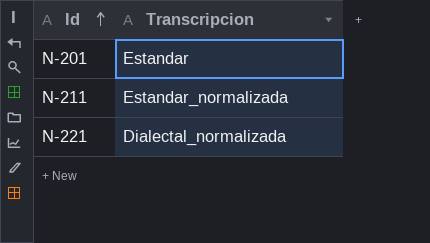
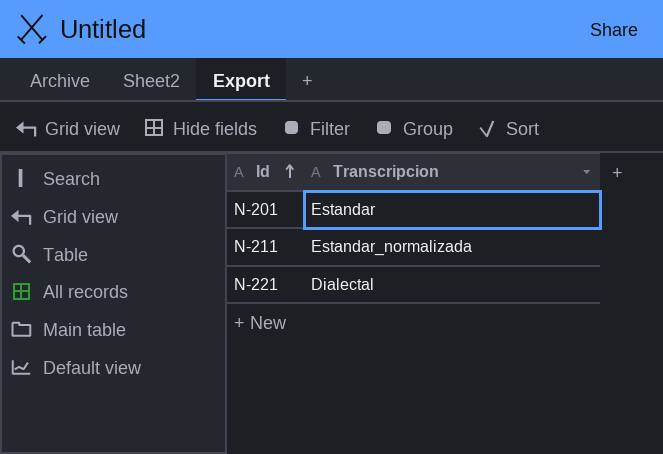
N-221 | Transcripcion: Dialectal_normalizada -> Dialectal

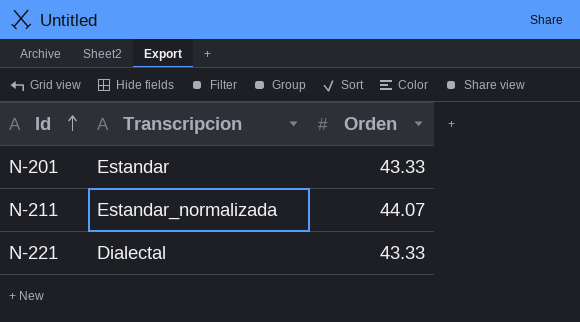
column Orden | position: none -> 3

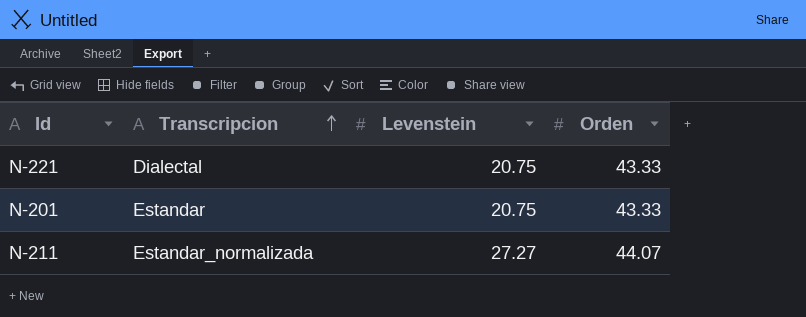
row order: Id ascending -> Transcripcion ascending
column Levenstein | position: none -> 3

